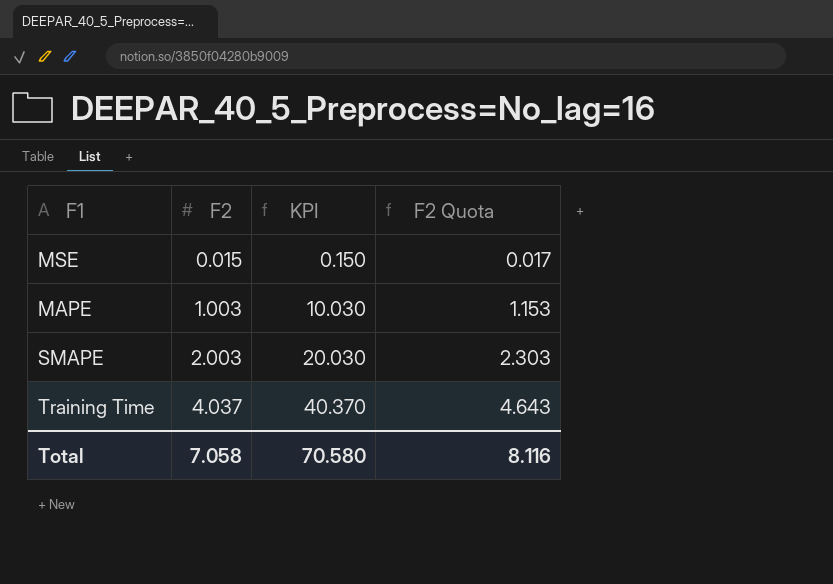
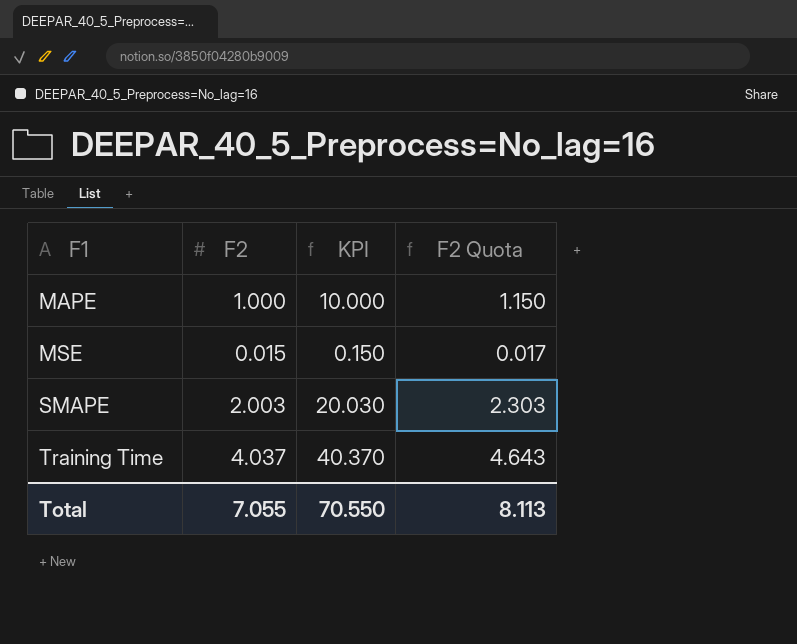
row order: F2 ascending -> F1 ascending
MAPE | F2: 1.003 -> 1.000
MAPE | KPI: 10.030 -> 10.000
MAPE | F2 Quota: 1.153 -> 1.150
Total | F2: 7.058 -> 7.055
Total | KPI: 70.580 -> 70.550
Total | F2 Quota: 8.116 -> 8.113

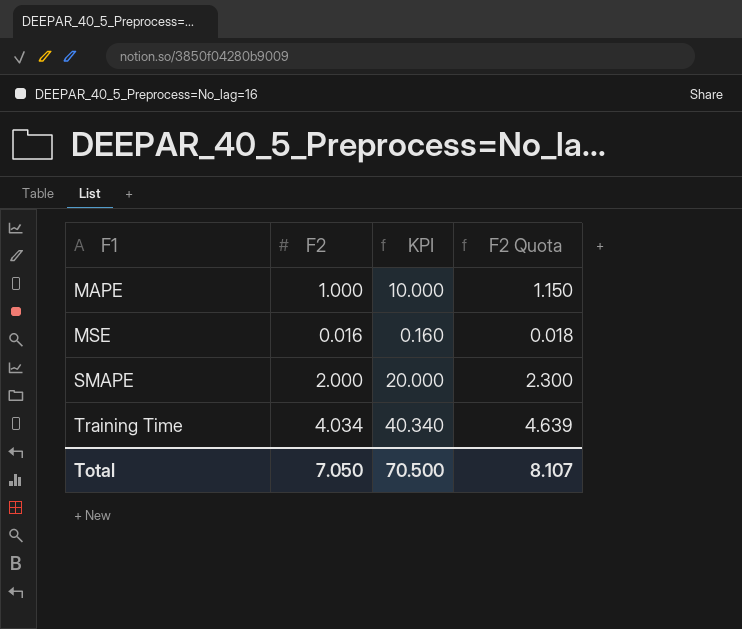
MSE | F2: 0.015 -> 0.016
MSE | KPI: 0.150 -> 0.160
MSE | F2 Quota: 0.017 -> 0.018
SMAPE | F2: 2.003 -> 2.000
SMAPE | KPI: 20.030 -> 20.000
SMAPE | F2 Quota: 2.303 -> 2.300
Training Time | F2: 4.037 -> 4.034
Training Time | KPI: 40.370 -> 40.340
Training Time | F2 Quota: 4.643 -> 4.639
Total | F2: 7.055 -> 7.050
Total | KPI: 70.550 -> 70.500
Total | F2 Quota: 8.113 -> 8.107

